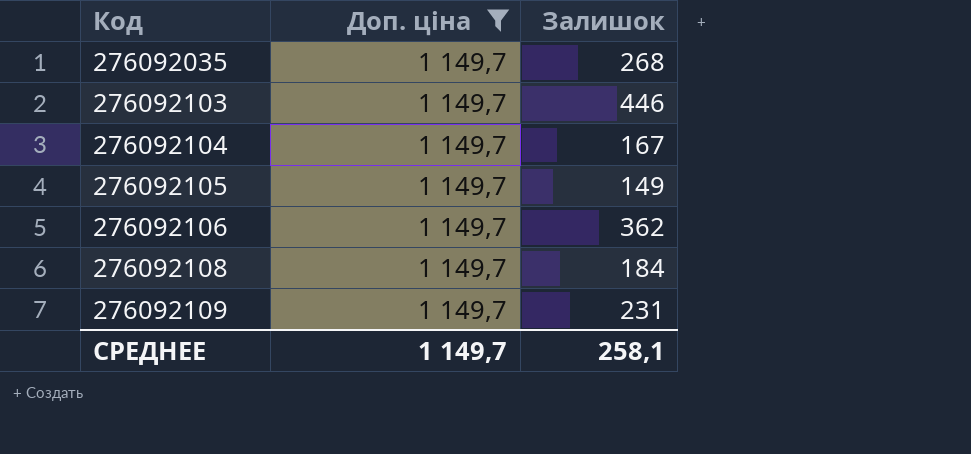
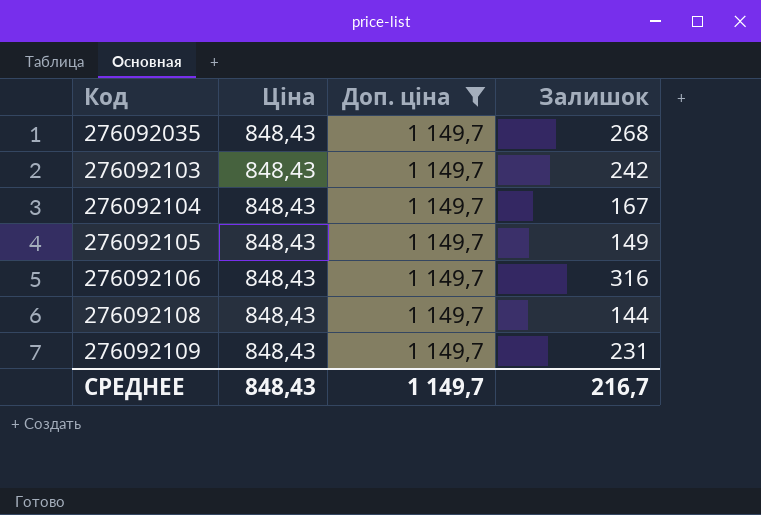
column Ціна | position: none -> 2
276092103 | Залишок: 446 -> 242
276092106 | Залишок: 362 -> 316
276092108 | Залишок: 184 -> 144
СРЕДНЕЕ | Залишок: 258,1 -> 216,7

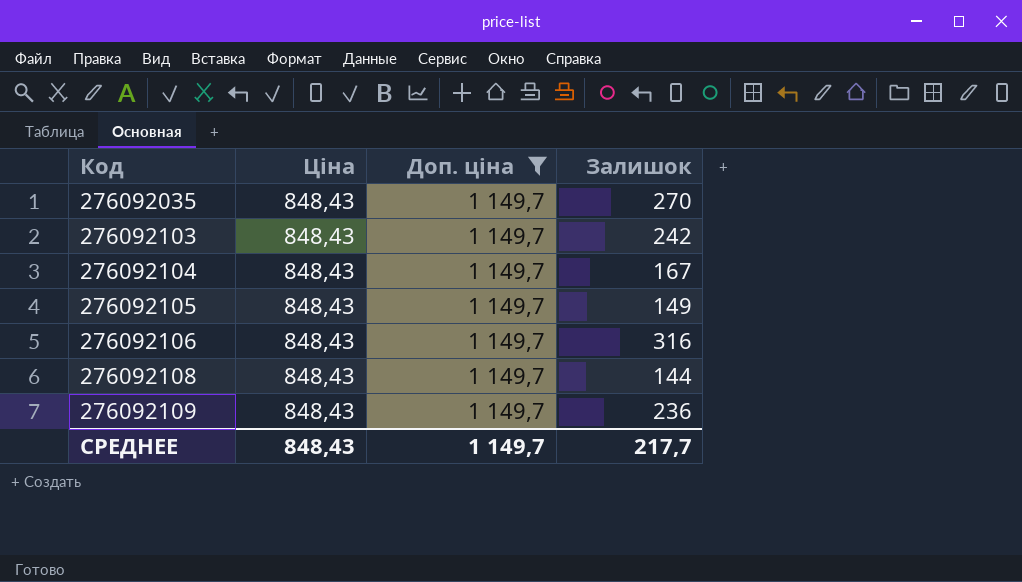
276092035 | Залишок: 268 -> 270
276092109 | Залишок: 231 -> 236
СРЕДНЕЕ | Залишок: 216,7 -> 217,7

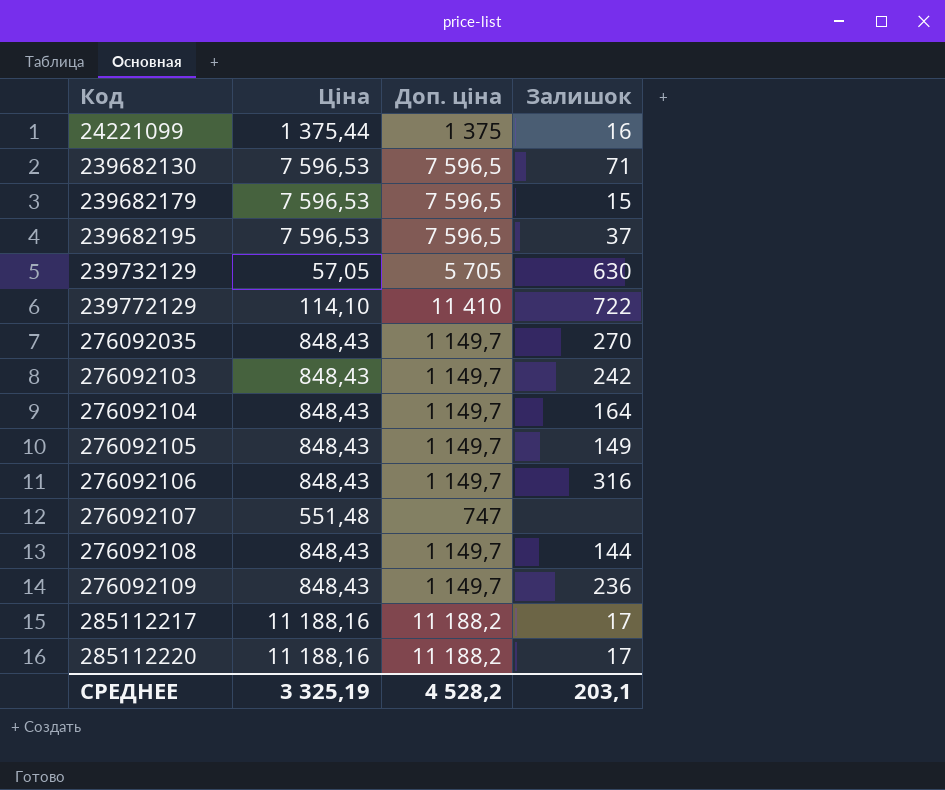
filter: Доп. ціна = 1 149,7 -> none
276092104 | Залишок: 167 -> 164
СРЕДНЕЕ | Ціна: 848,43 -> 3 325,19
СРЕДНЕЕ | Доп. ціна: 1 149,7 -> 4 528,2
СРЕДНЕЕ | Залишок: 217,7 -> 203,1

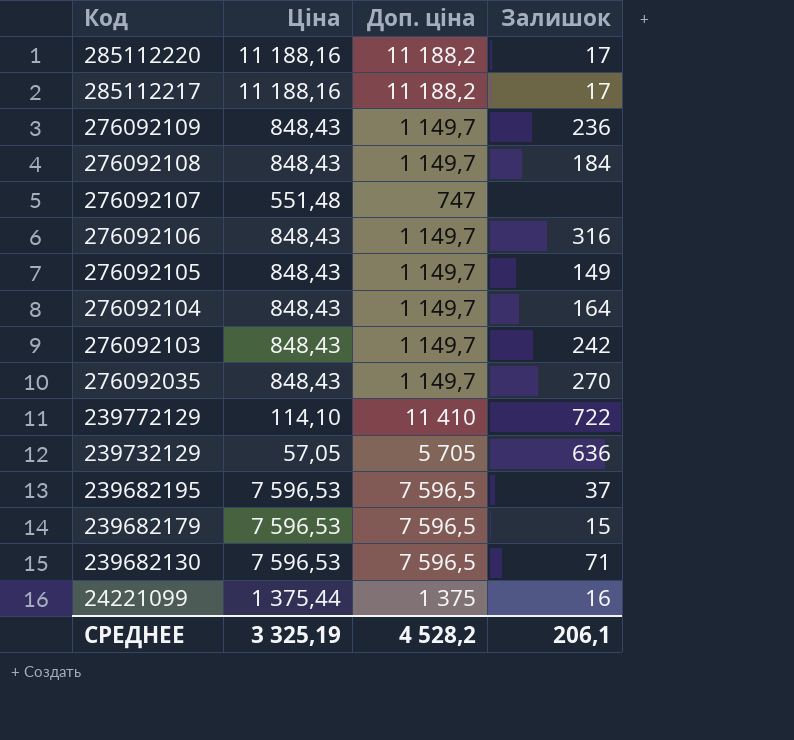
row order: Код ascending -> Код descending
276092108 | Залишок: 144 -> 184
239732129 | Залишок: 630 -> 636
СРЕДНЕЕ | Залишок: 203,1 -> 206,1

